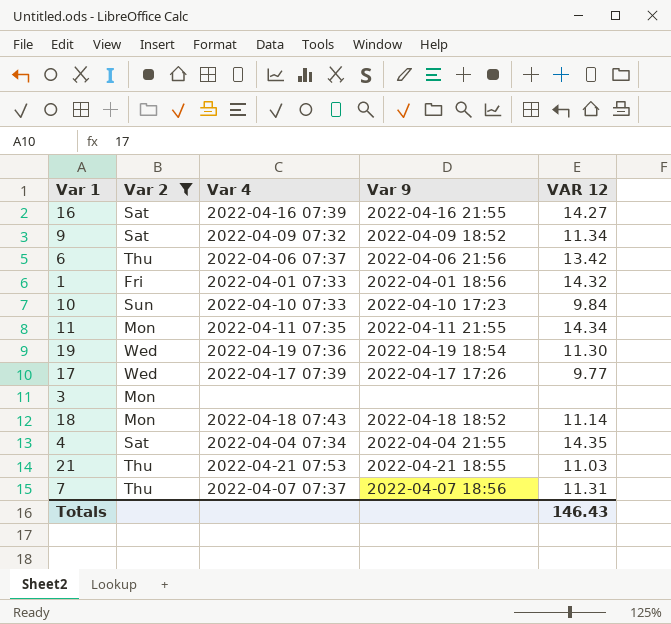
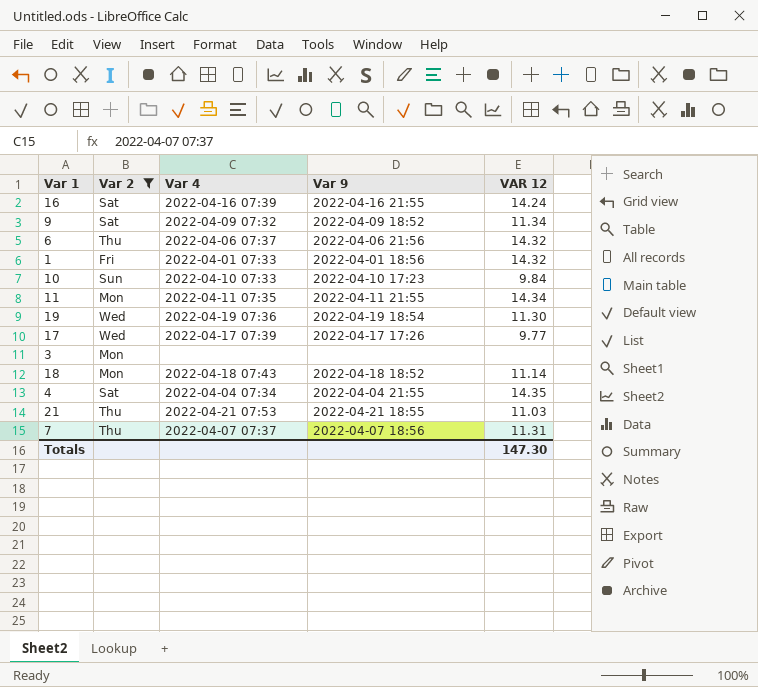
16 | VAR 12: 14.27 -> 14.24
6 | VAR 12: 13.42 -> 14.32
Totals | VAR 12: 146.43 -> 147.30

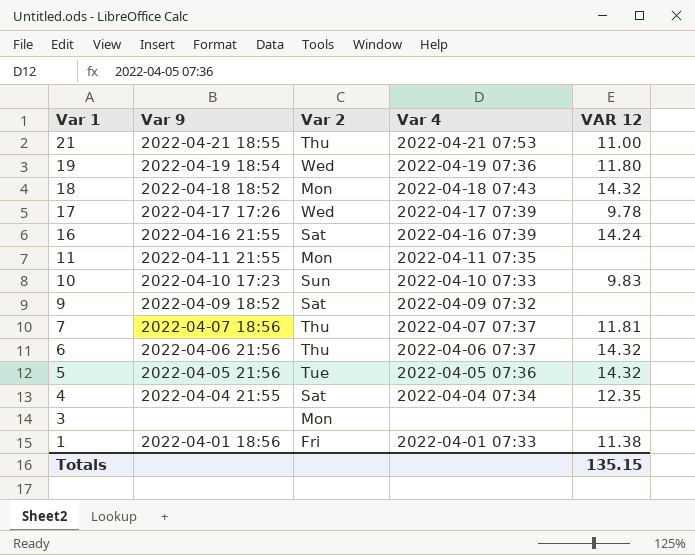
filter: Var 2 != Tue -> none
row order: none -> Var 1 descending
column Var 9 | position: 4 -> 2
21 | VAR 12: 11.03 -> 11.00
19 | VAR 12: 11.30 -> 11.80
18 | VAR 12: 11.14 -> 14.32
17 | VAR 12: 9.77 -> 9.78
11 | VAR 12: 14.34 -> none
10 | VAR 12: 9.84 -> 9.83
9 | VAR 12: 11.34 -> none
7 | VAR 12: 11.31 -> 11.81
4 | VAR 12: 14.35 -> 12.35
1 | VAR 12: 14.32 -> 11.38
Totals | VAR 12: 147.30 -> 135.15

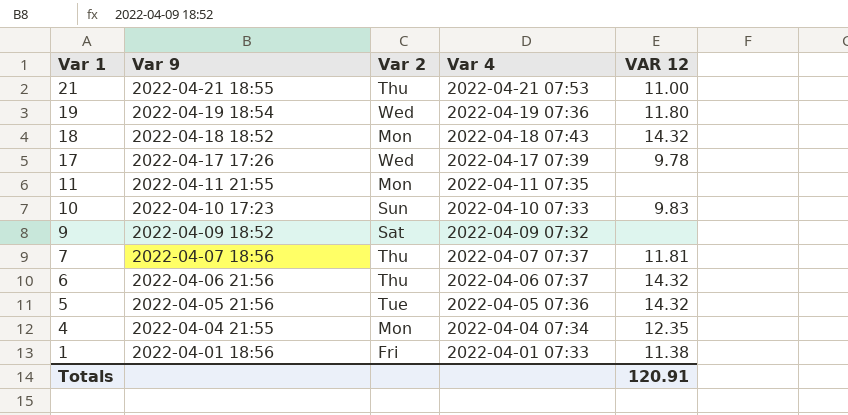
row 16: 2022-04-16 21:55 | Sat | 2022-04-16 07:39 | 14.24 -> none
row 3: none | Mon | none | none -> none
4 | Var 2: Sat -> Mon
Totals | VAR 12: 135.15 -> 120.91

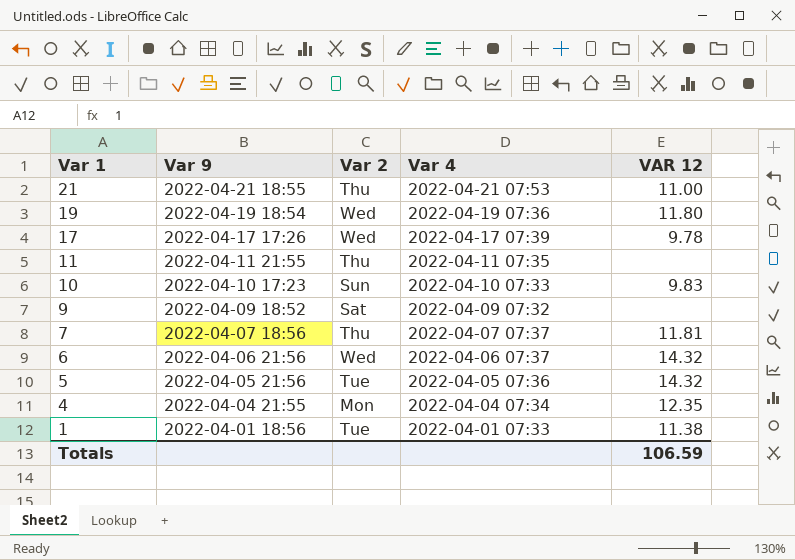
row 18: 2022-04-18 18:52 | Mon | 2022-04-18 07:43 | 14.32 -> none
11 | Var 2: Mon -> Thu
6 | Var 2: Thu -> Wed
1 | Var 2: Fri -> Tue
Totals | VAR 12: 120.91 -> 106.59

